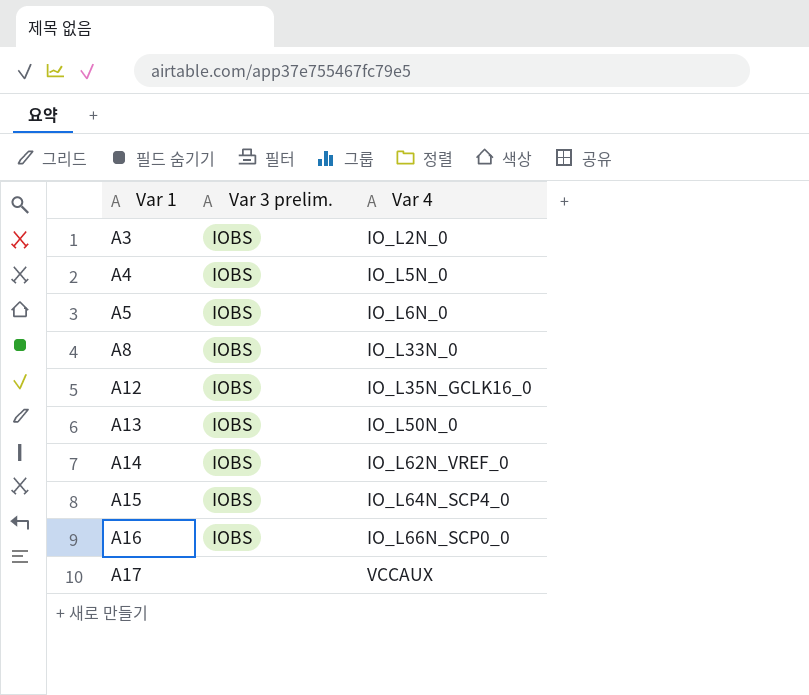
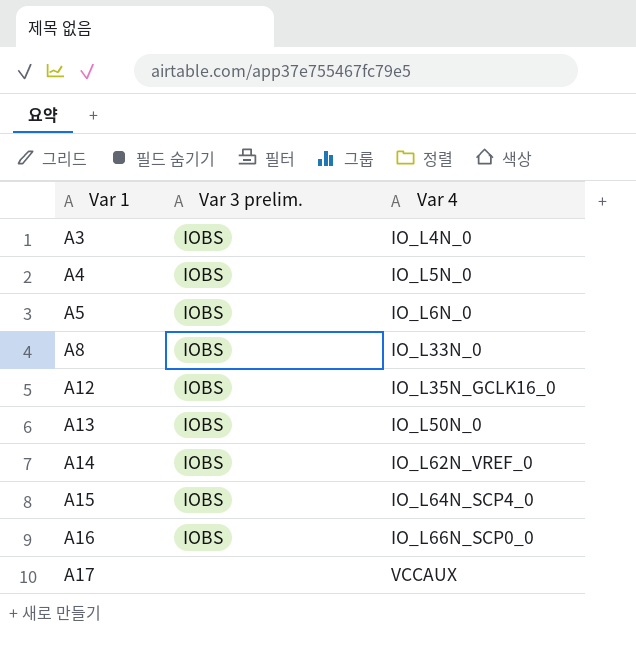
A3 | Var 4: IO_L2N_0 -> IO_L4N_0

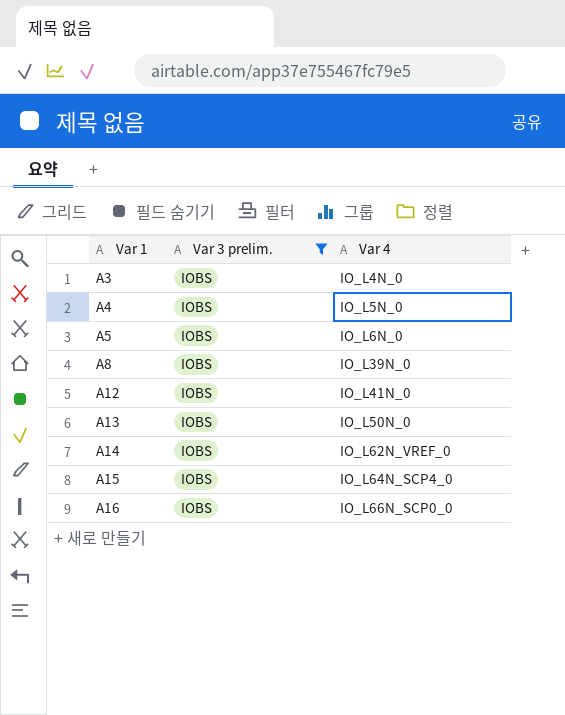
filter: none -> Var 3 prelim. = IOBS
A8 | Var 4: IO_L33N_0 -> IO_L39N_0
A12 | Var 4: IO_L35N_GCLK16_0 -> IO_L41N_0

